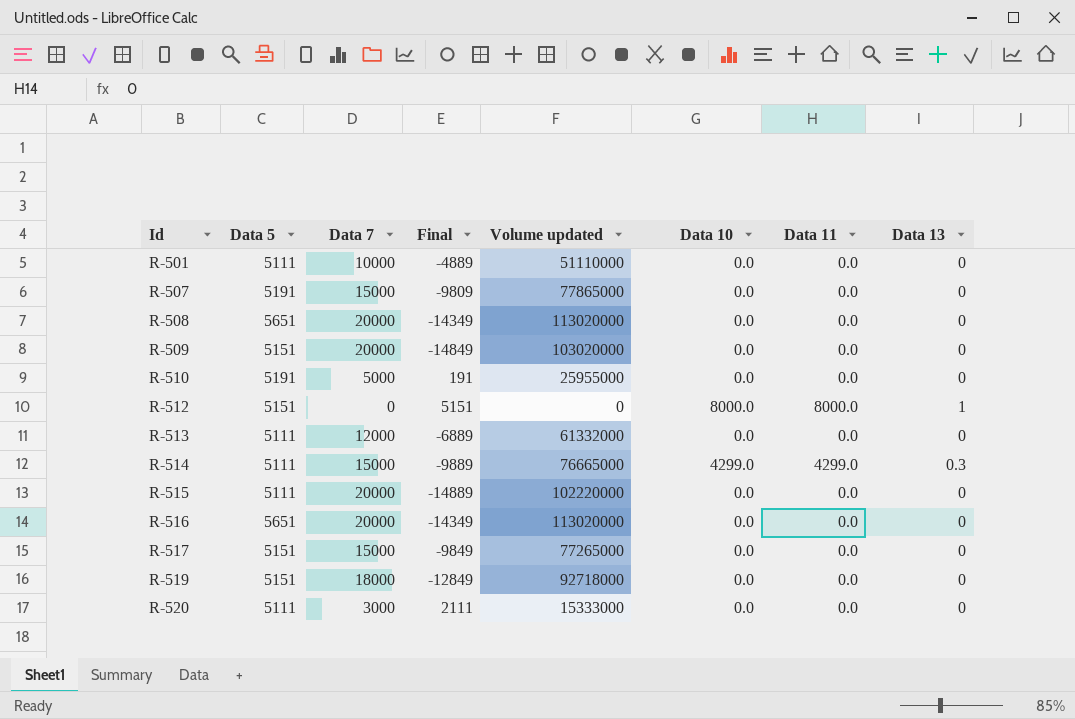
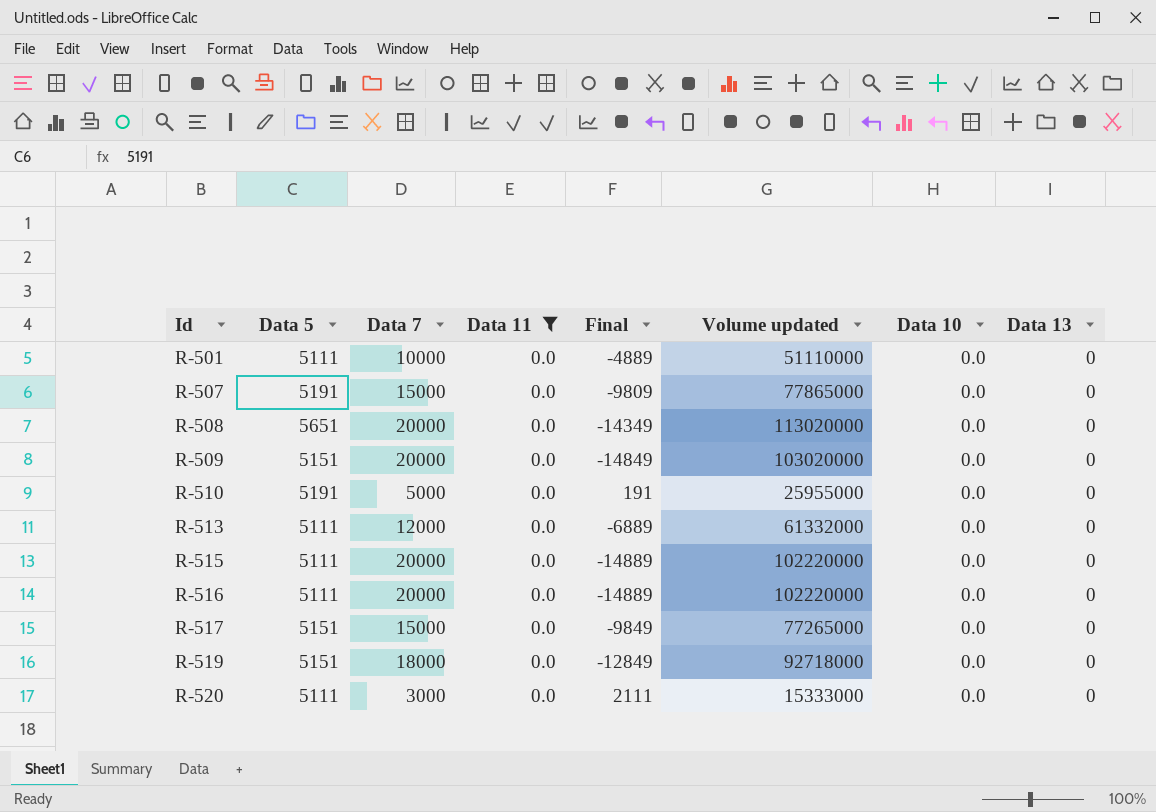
filter: none -> Data 11 = 0.0
column Data 11 | position: 7 -> 4
R-516 | Data 5: 5651 -> 5111
R-516 | Final: -14349 -> -14889
R-516 | Volume updated: 113020000 -> 102220000

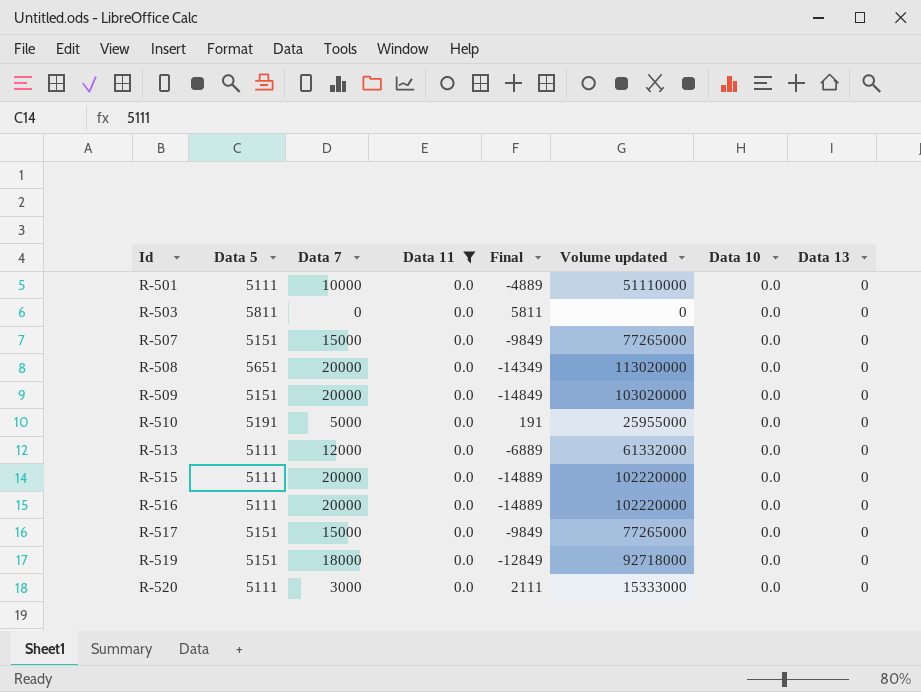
row R-503: none -> 5811 | 0 | 0.0 | 5811 | 0 | 0.0 | 0
R-507 | Data 5: 5191 -> 5151
R-507 | Final: -9809 -> -9849
R-507 | Volume updated: 77865000 -> 77265000

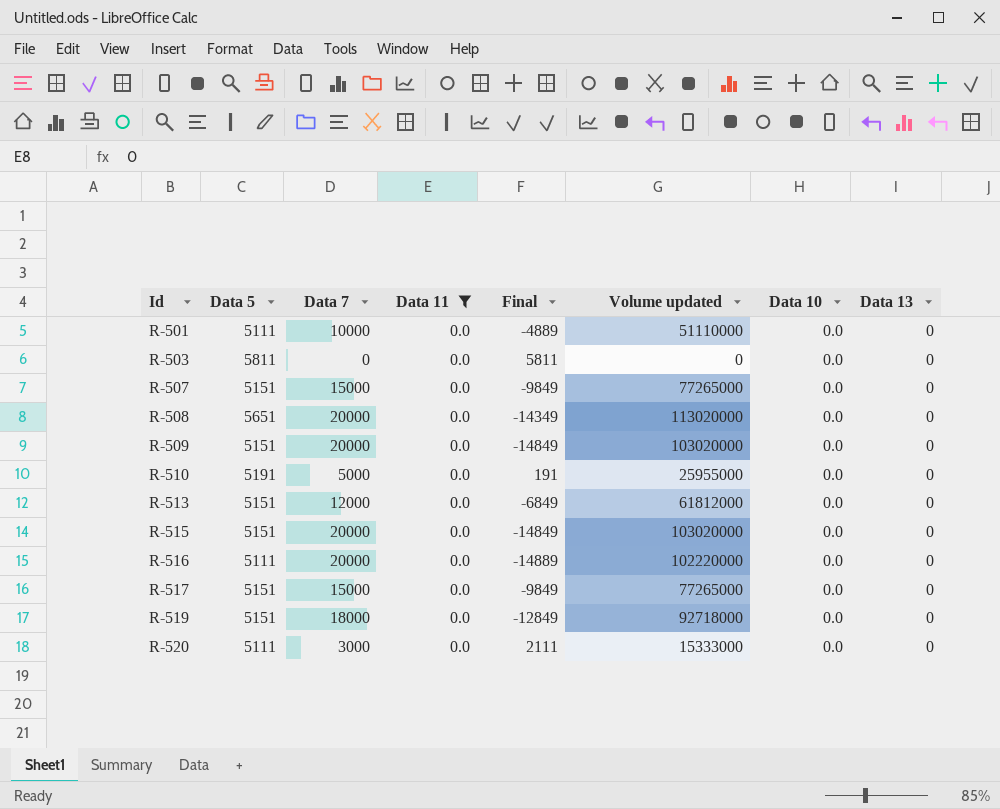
R-513 | Data 5: 5111 -> 5151
R-513 | Final: -6889 -> -6849
R-513 | Volume updated: 61332000 -> 61812000
R-515 | Data 5: 5111 -> 5151
R-515 | Final: -14889 -> -14849
R-515 | Volume updated: 102220000 -> 103020000

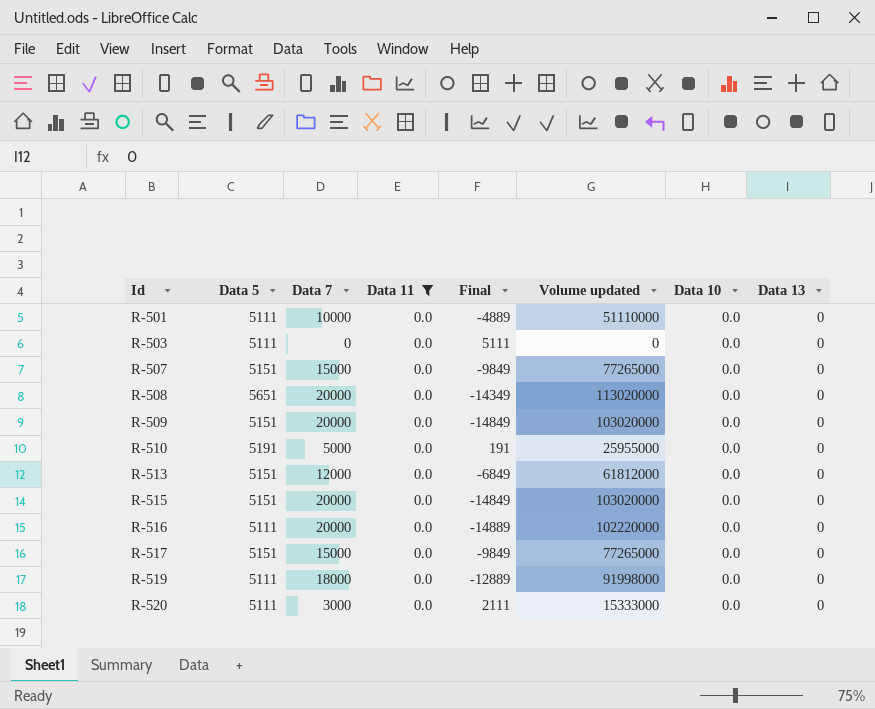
R-503 | Data 5: 5811 -> 5111
R-503 | Final: 5811 -> 5111
R-519 | Data 5: 5151 -> 5111
R-519 | Final: -12849 -> -12889
R-519 | Volume updated: 92718000 -> 91998000

